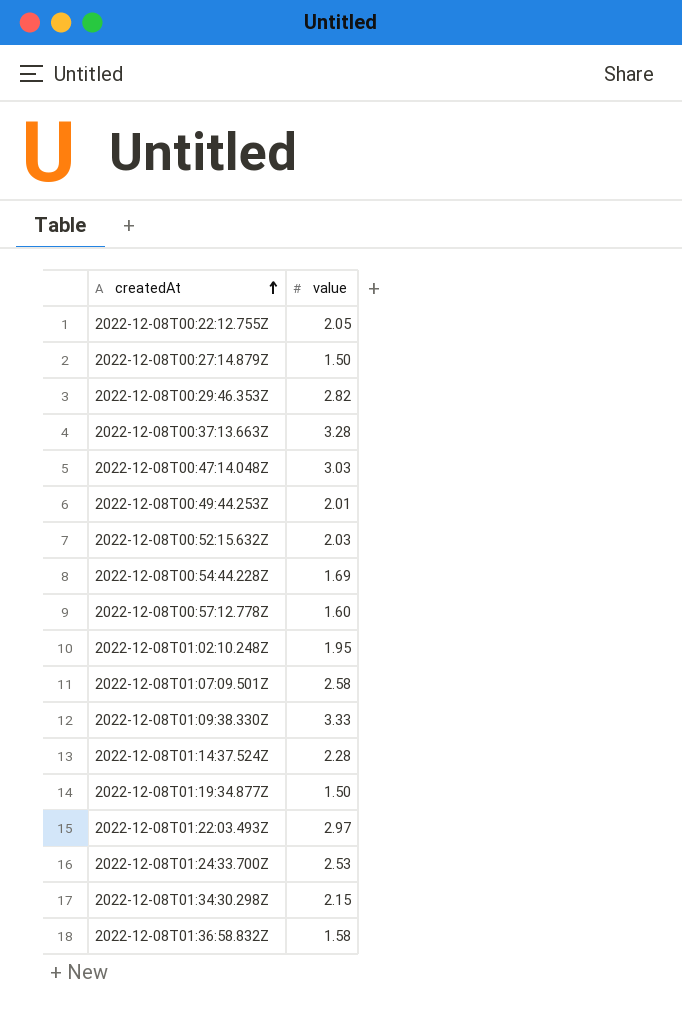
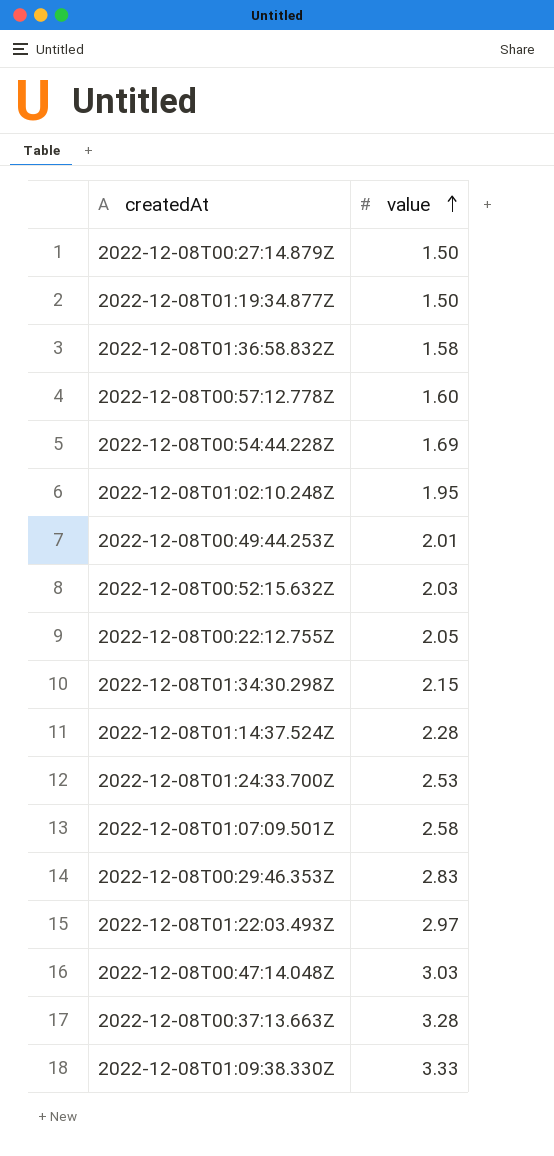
row order: createdAt ascending -> value ascending
2022-12-08T00:29:46.353Z | value: 2.82 -> 2.83

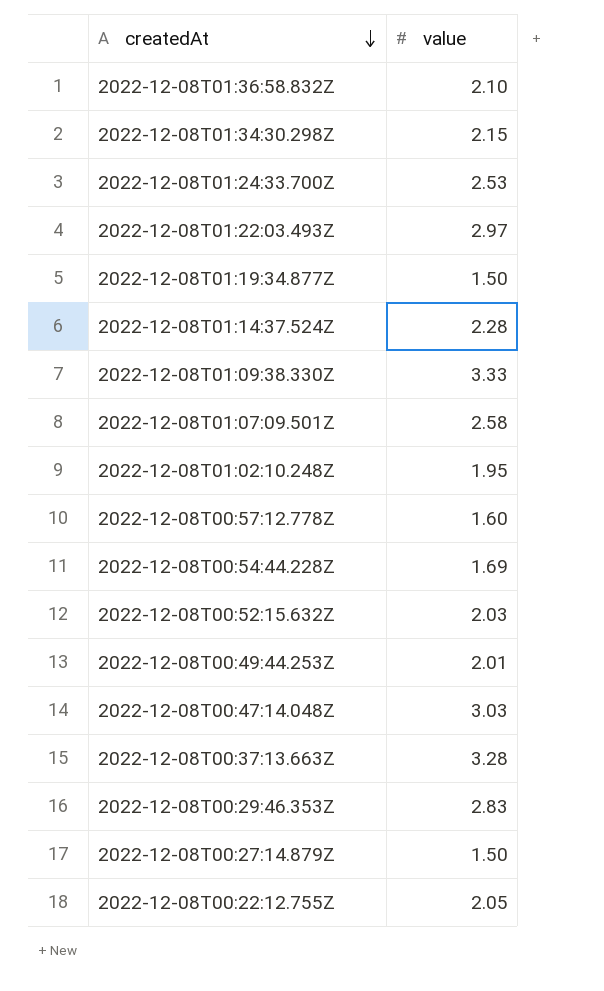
row order: value ascending -> createdAt descending
2022-12-08T01:36:58.832Z | value: 1.58 -> 2.10

